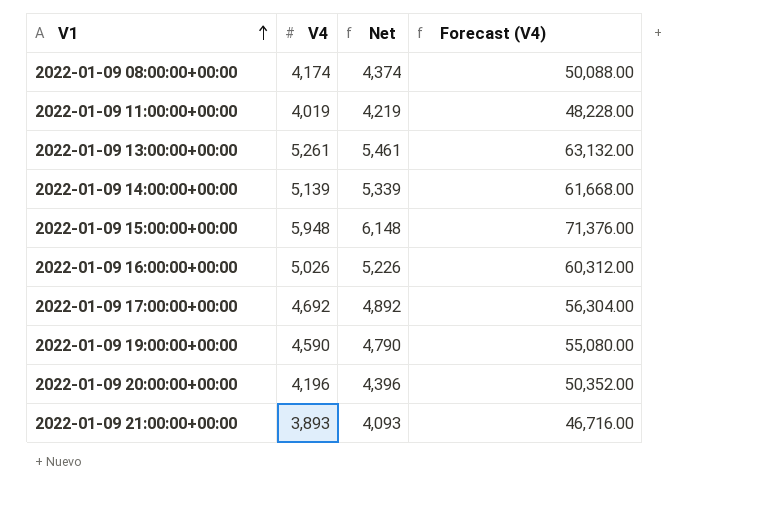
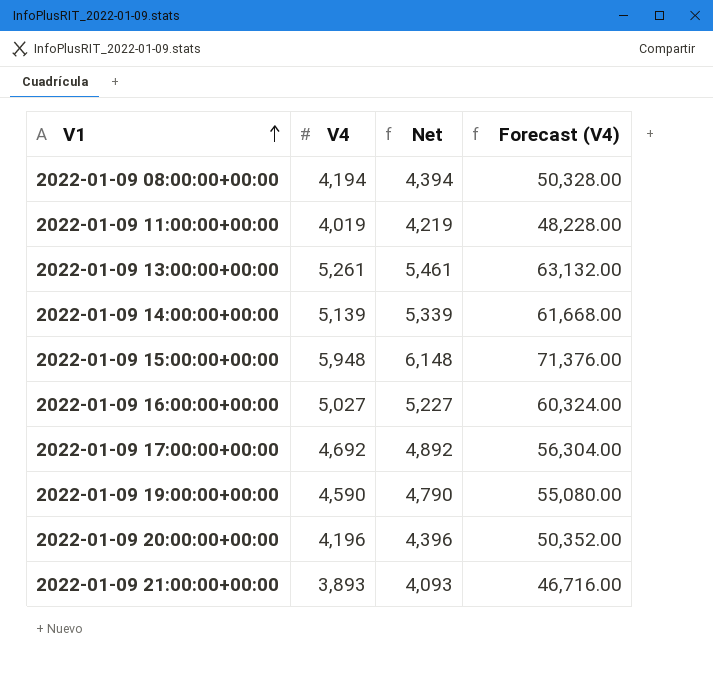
2022-01-09 08:00:00+00:00 | V4: 4,174 -> 4,194
2022-01-09 08:00:00+00:00 | Net: 4,374 -> 4,394
2022-01-09 08:00:00+00:00 | Forecast (V4): 50,088.00 -> 50,328.00
2022-01-09 16:00:00+00:00 | V4: 5,026 -> 5,027
2022-01-09 16:00:00+00:00 | Net: 5,226 -> 5,227
2022-01-09 16:00:00+00:00 | Forecast (V4): 60,312.00 -> 60,324.00

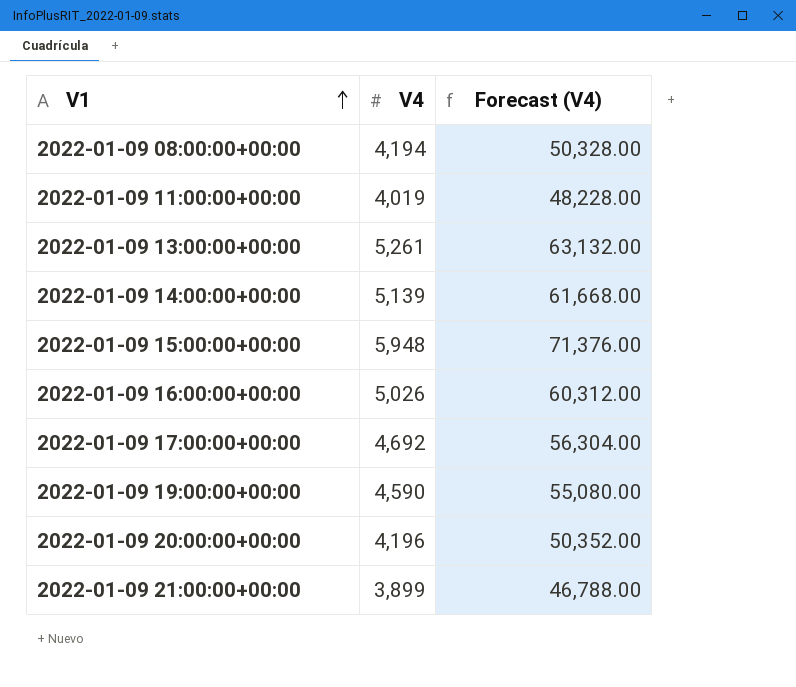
column Net | formula: [V4] + 200 -> none
2022-01-09 16:00:00+00:00 | V4: 5,027 -> 5,026
2022-01-09 16:00:00+00:00 | Forecast (V4): 60,324.00 -> 60,312.00
2022-01-09 21:00:00+00:00 | V4: 3,893 -> 3,899
2022-01-09 21:00:00+00:00 | Forecast (V4): 46,716.00 -> 46,788.00

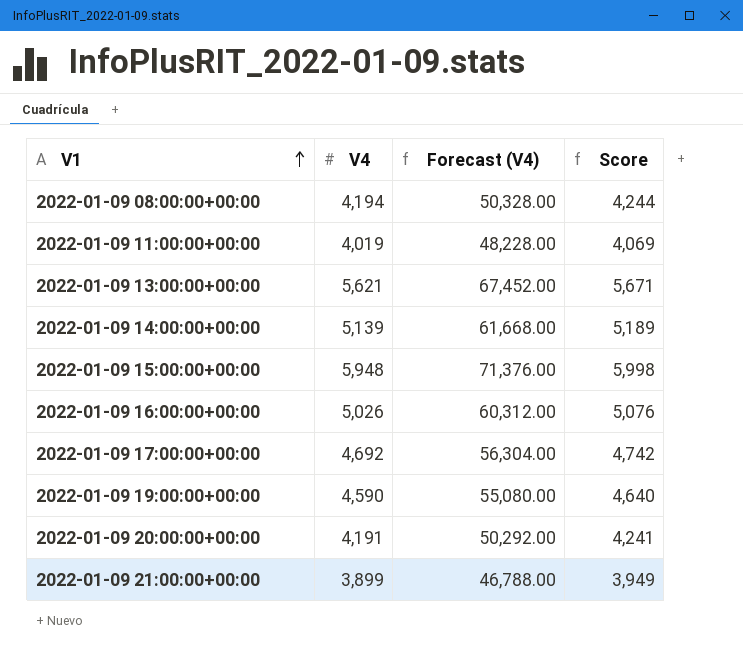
column Score | formula: none -> [V4] + 50
2022-01-09 13:00:00+00:00 | V4: 5,261 -> 5,621
2022-01-09 13:00:00+00:00 | Forecast (V4): 63,132.00 -> 67,452.00
2022-01-09 20:00:00+00:00 | V4: 4,196 -> 4,191
2022-01-09 20:00:00+00:00 | Forecast (V4): 50,352.00 -> 50,292.00

